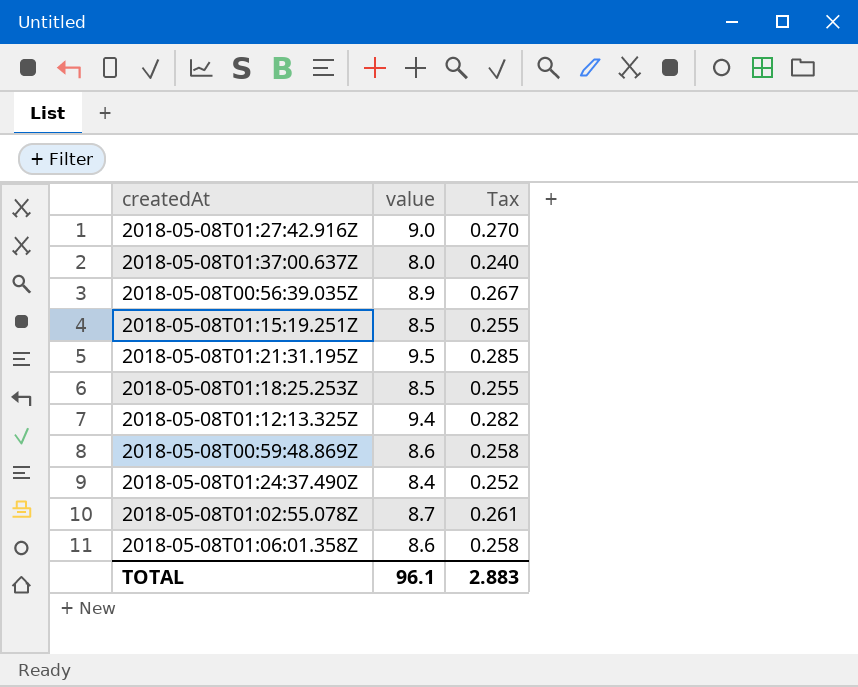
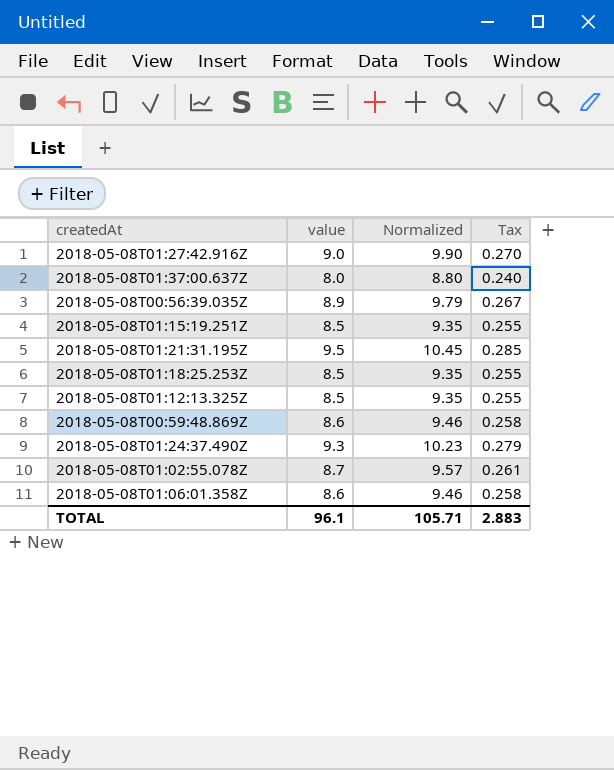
column Normalized | formula: none -> [value] * 1.1
2018-05-08T01:12:13.325Z | value: 9.4 -> 8.5
2018-05-08T01:12:13.325Z | Tax: 0.282 -> 0.255
2018-05-08T01:24:37.490Z | value: 8.4 -> 9.3
2018-05-08T01:24:37.490Z | Tax: 0.252 -> 0.279

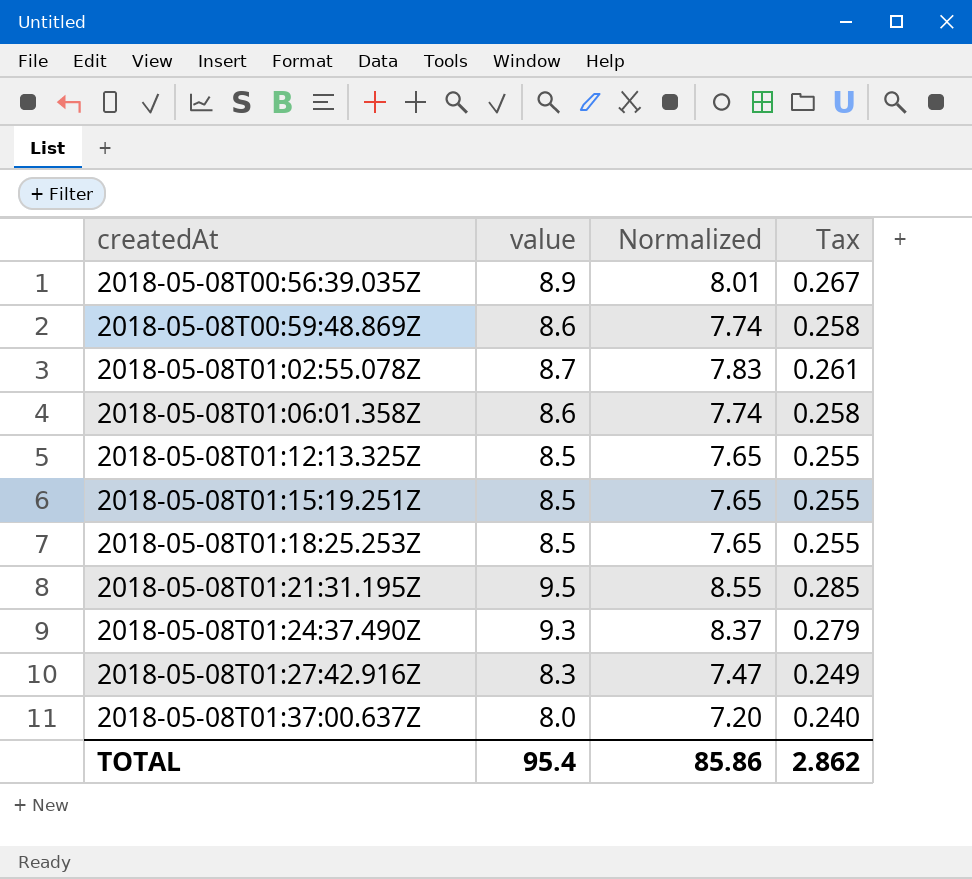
row order: none -> createdAt ascending
column Normalized | formula: [value] * 1.1 -> [value] * 0.9
2018-05-08T01:27:42.916Z | value: 9.0 -> 8.3
2018-05-08T01:27:42.916Z | Tax: 0.270 -> 0.249
TOTAL | value: 96.1 -> 95.4
TOTAL | Normalized: 105.71 -> 85.86
TOTAL | Tax: 2.883 -> 2.862

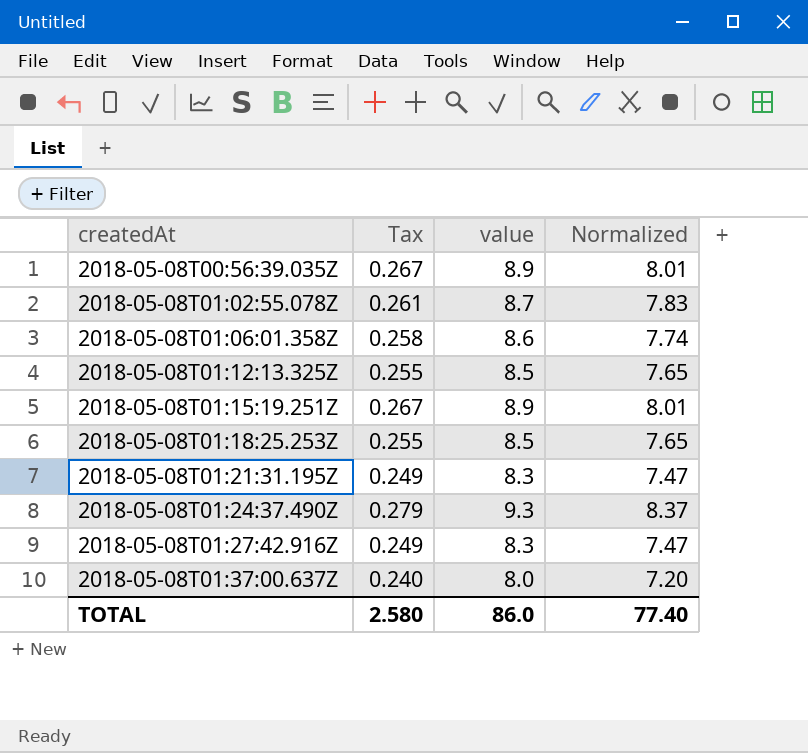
column Tax | position: 4 -> 2
row 2018-05-08T00:59:48.869Z: 8.6 | 7.74 | 0.258 -> none
2018-05-08T01:15:19.251Z | Tax: 0.255 -> 0.267
2018-05-08T01:15:19.251Z | value: 8.5 -> 8.9
2018-05-08T01:15:19.251Z | Normalized: 7.65 -> 8.01
2018-05-08T01:21:31.195Z | Tax: 0.285 -> 0.249
2018-05-08T01:21:31.195Z | value: 9.5 -> 8.3
2018-05-08T01:21:31.195Z | Normalized: 8.55 -> 7.47
TOTAL | Tax: 2.862 -> 2.580
TOTAL | value: 95.4 -> 86.0
TOTAL | Normalized: 85.86 -> 77.40

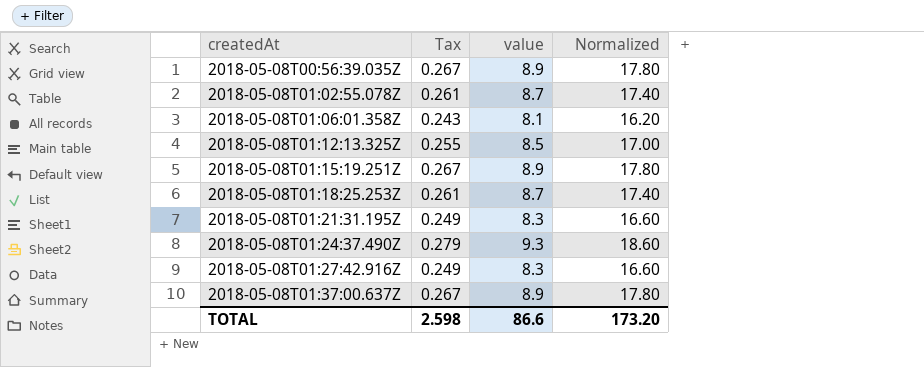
column Normalized | formula: [value] * 0.9 -> [value] * 2
2018-05-08T01:06:01.358Z | Tax: 0.258 -> 0.243
2018-05-08T01:06:01.358Z | value: 8.6 -> 8.1
2018-05-08T01:18:25.253Z | Tax: 0.255 -> 0.261
2018-05-08T01:18:25.253Z | value: 8.5 -> 8.7
2018-05-08T01:37:00.637Z | Tax: 0.240 -> 0.267
2018-05-08T01:37:00.637Z | value: 8.0 -> 8.9
TOTAL | Tax: 2.580 -> 2.598
TOTAL | value: 86.0 -> 86.6
TOTAL | Normalized: 77.40 -> 173.20

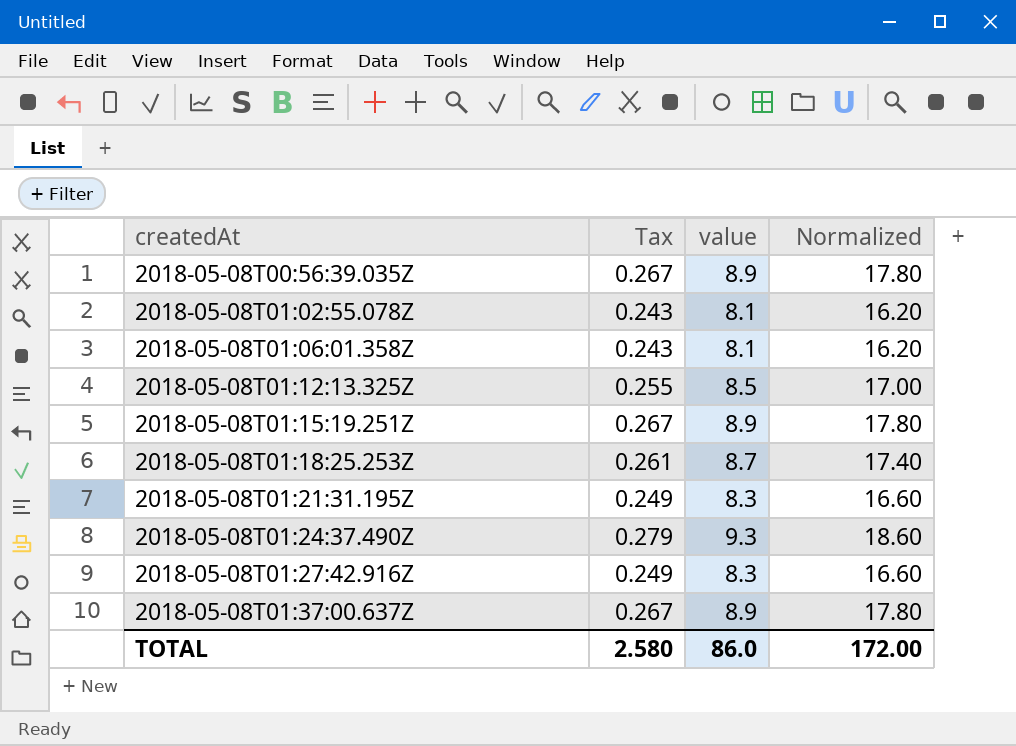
2018-05-08T01:02:55.078Z | Tax: 0.261 -> 0.243
2018-05-08T01:02:55.078Z | value: 8.7 -> 8.1
2018-05-08T01:02:55.078Z | Normalized: 17.40 -> 16.20
TOTAL | Tax: 2.598 -> 2.580
TOTAL | value: 86.6 -> 86.0
TOTAL | Normalized: 173.20 -> 172.00

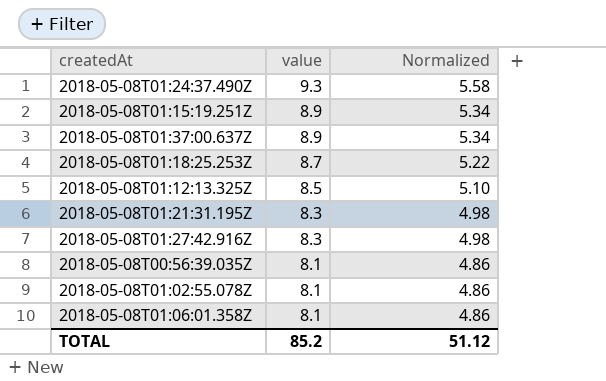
row order: createdAt ascending -> value descending
column Tax | formula: [value] * 0.03 -> none
column Normalized | formula: [value] * 2 -> [value] * 0.6
2018-05-08T00:56:39.035Z | value: 8.9 -> 8.1
TOTAL | value: 86.0 -> 85.2
TOTAL | Normalized: 172.00 -> 51.12

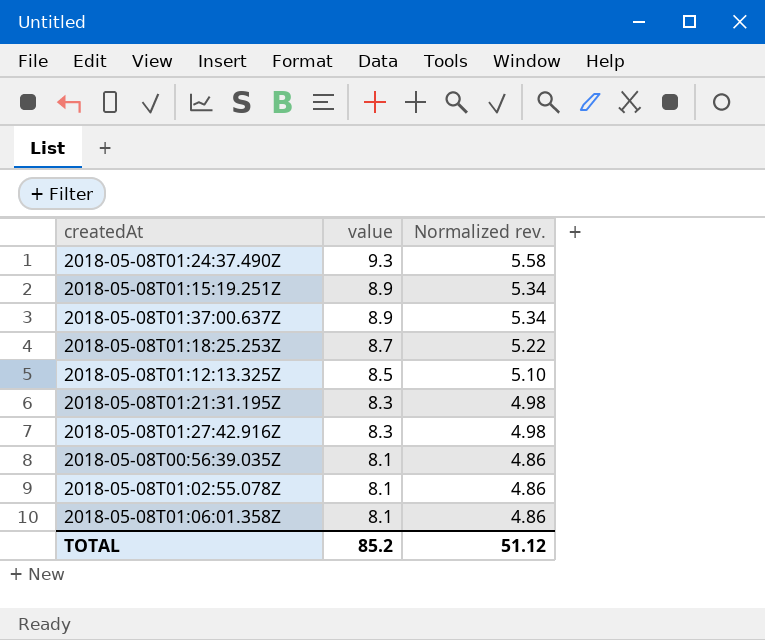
column name: Normalized -> Normalized rev.

